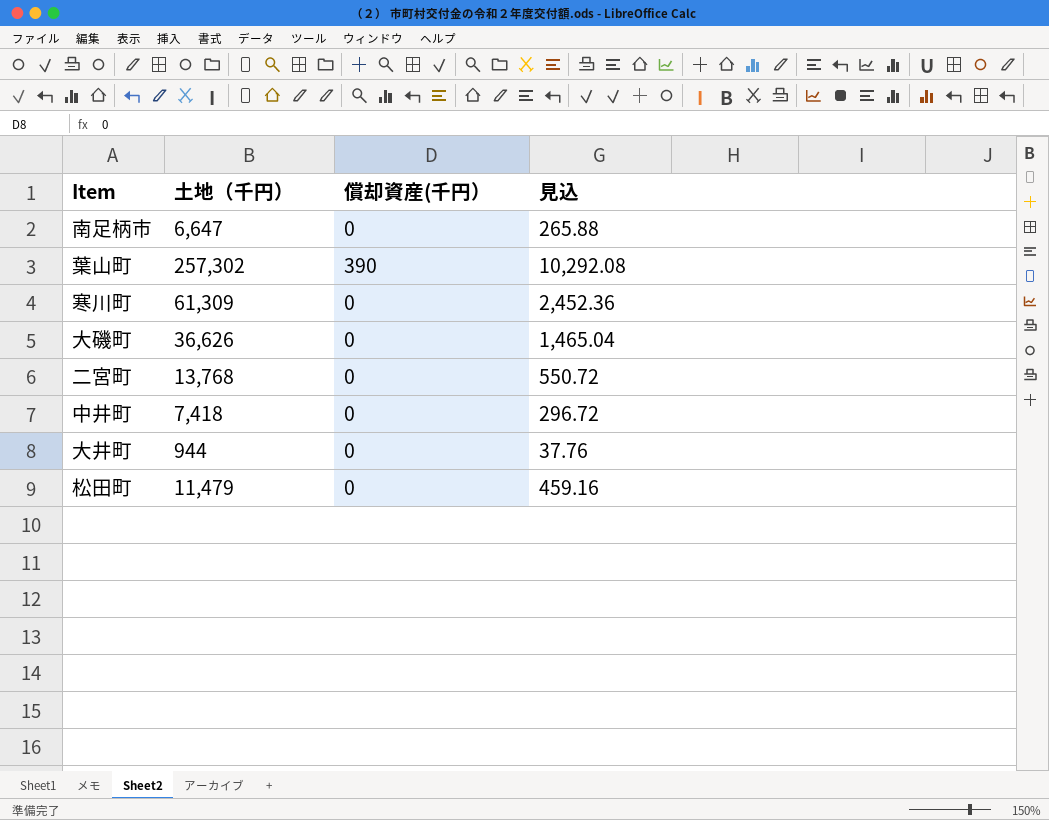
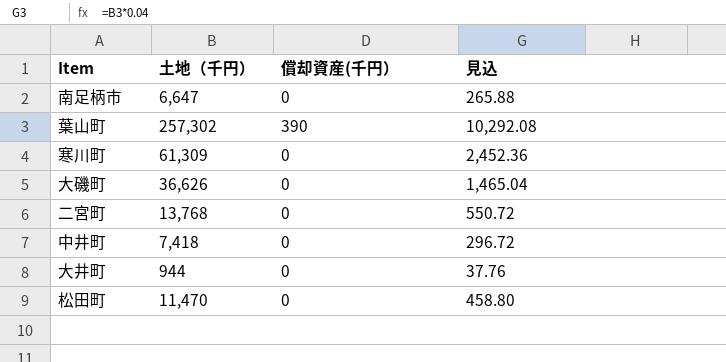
松田町 | 土地（千円）: 11,479 -> 11,470
松田町 | 見込: 459.16 -> 458.80

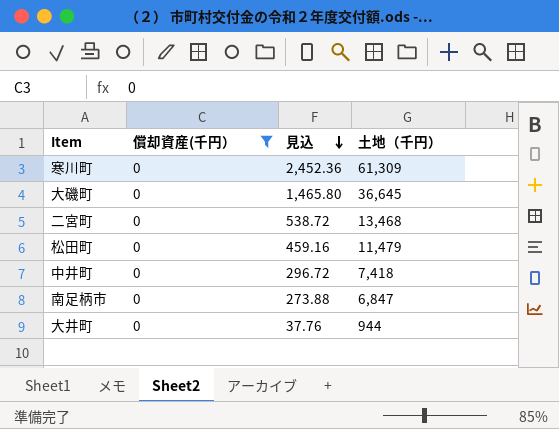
filter: none -> 償却資産(千円） = 0
row order: none -> 見込 descending
column 土地（千円） | position: 2 -> 4
大磯町 | 見込: 1,465.04 -> 1,465.80
大磯町 | 土地（千円）: 36,626 -> 36,645
二宮町 | 見込: 550.72 -> 538.72
二宮町 | 土地（千円）: 13,768 -> 13,468
松田町 | 見込: 458.80 -> 459.16
松田町 | 土地（千円）: 11,470 -> 11,479
南足柄市 | 見込: 265.88 -> 273.88
南足柄市 | 土地（千円）: 6,647 -> 6,847

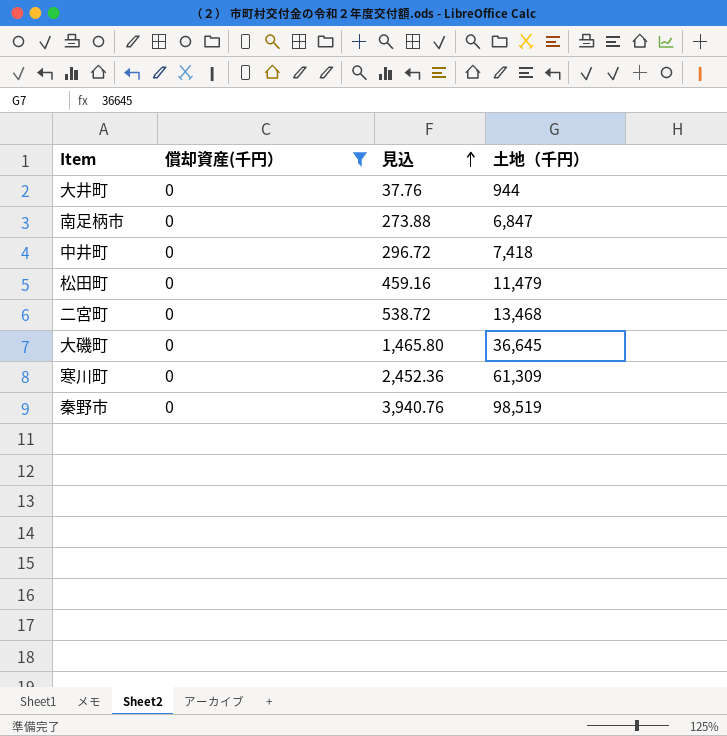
row order: 見込 descending -> 見込 ascending
row 秦野市: none -> 0 | 3,940.76 | 98,519

